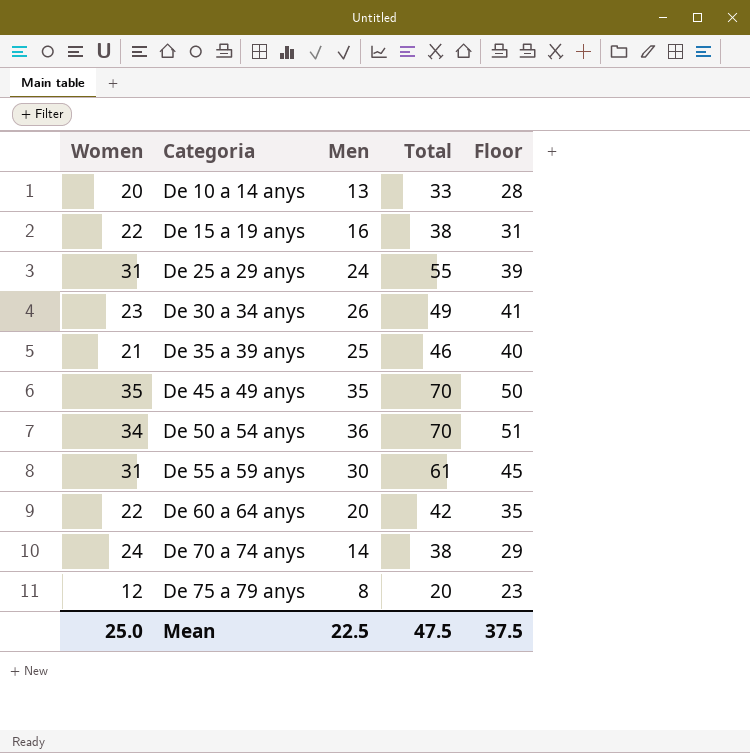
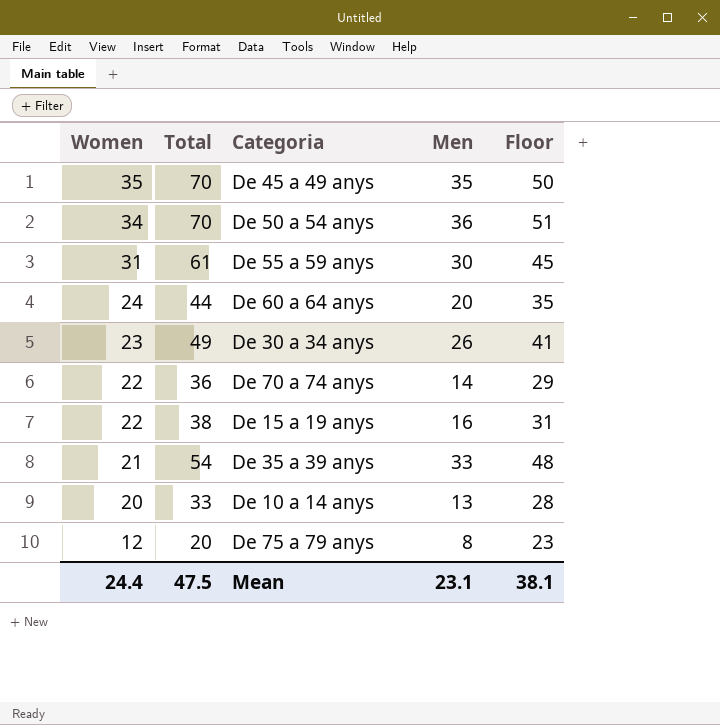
row order: Categoria ascending -> Women descending
column Total | position: 4 -> 2
row De 25 a 29 anys: 31 | 24 | 55 | 39 -> none
De 60 a 64 anys | Women: 22 -> 24
De 60 a 64 anys | Total: 42 -> 44
De 70 a 74 anys | Women: 24 -> 22
De 70 a 74 anys | Total: 38 -> 36
De 35 a 39 anys | Total: 46 -> 54
De 35 a 39 anys | Men: 25 -> 33
De 35 a 39 anys | Floor: 40 -> 48
Mean | Women: 25.0 -> 24.4
Mean | Men: 22.5 -> 23.1
Mean | Floor: 37.5 -> 38.1

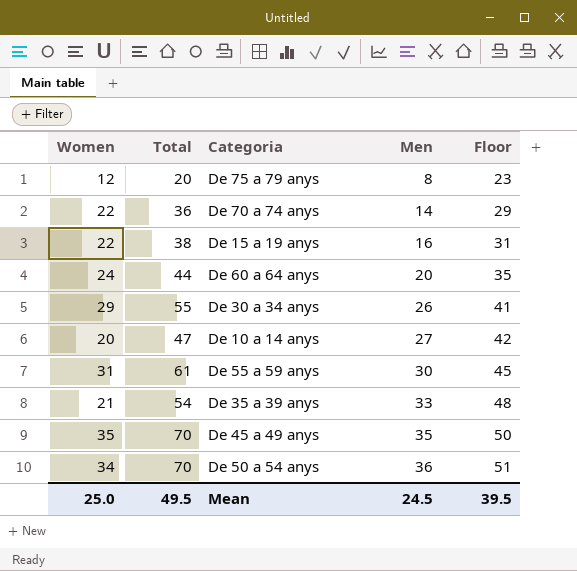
row order: Women descending -> Men ascending
De 30 a 34 anys | Women: 23 -> 29
De 30 a 34 anys | Total: 49 -> 55
De 10 a 14 anys | Total: 33 -> 47
De 10 a 14 anys | Men: 13 -> 27
De 10 a 14 anys | Floor: 28 -> 42
Mean | Women: 24.4 -> 25.0
Mean | Total: 47.5 -> 49.5
Mean | Men: 23.1 -> 24.5
Mean | Floor: 38.1 -> 39.5

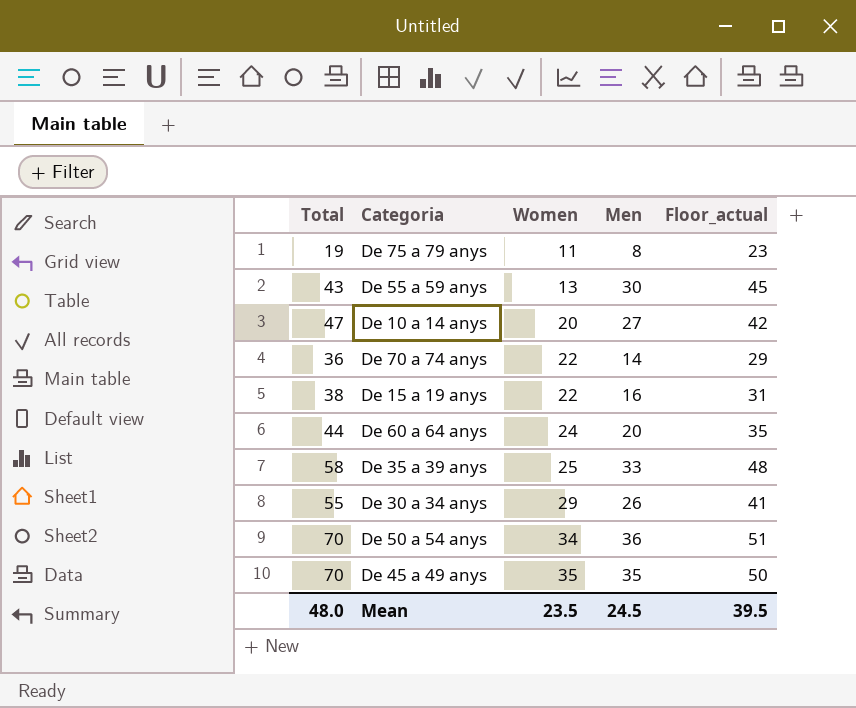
row order: Men ascending -> Women ascending
column Women | position: 1 -> 3
column name: Floor -> Floor_actual
De 75 a 79 anys | Total: 20 -> 19
De 75 a 79 anys | Women: 12 -> 11
De 55 a 59 anys | Total: 61 -> 43
De 55 a 59 anys | Women: 31 -> 13
De 35 a 39 anys | Total: 54 -> 58
De 35 a 39 anys | Women: 21 -> 25
Mean | Total: 49.5 -> 48.0
Mean | Women: 25.0 -> 23.5

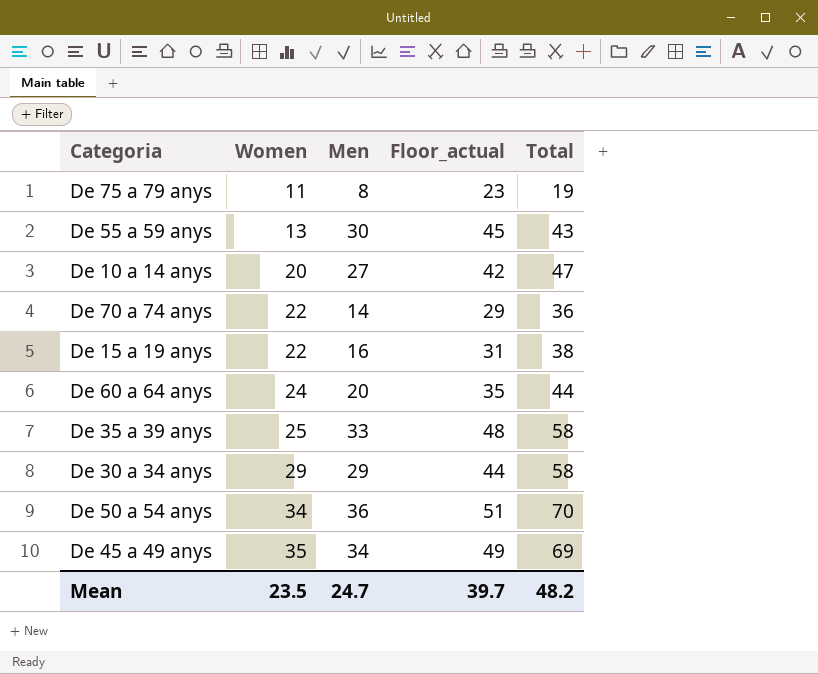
column Total | position: 1 -> 5
De 30 a 34 anys | Men: 26 -> 29
De 30 a 34 anys | Floor_actual: 41 -> 44
De 30 a 34 anys | Total: 55 -> 58
De 45 a 49 anys | Men: 35 -> 34
De 45 a 49 anys | Floor_actual: 50 -> 49
De 45 a 49 anys | Total: 70 -> 69
Mean | Men: 24.5 -> 24.7
Mean | Floor_actual: 39.5 -> 39.7
Mean | Total: 48.0 -> 48.2

